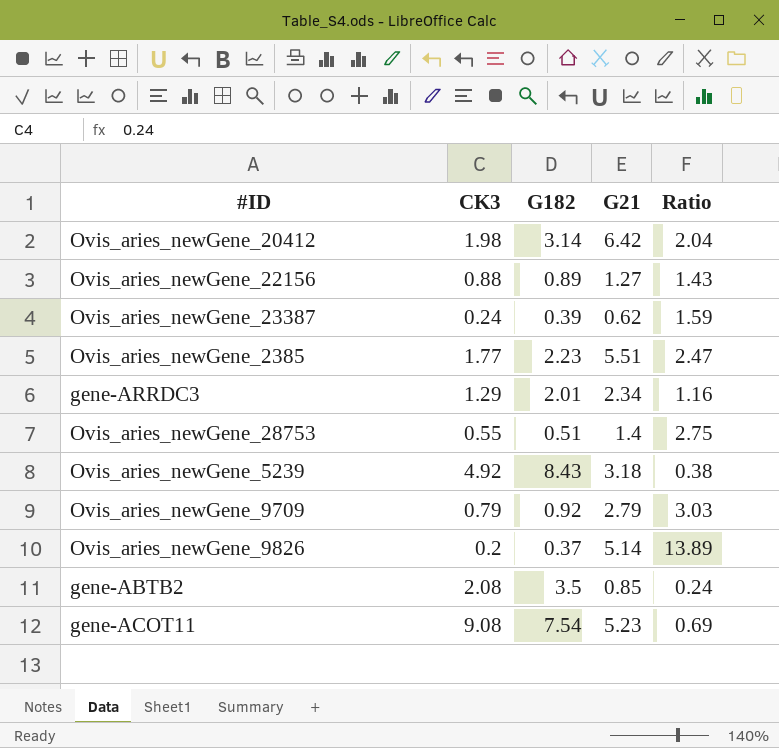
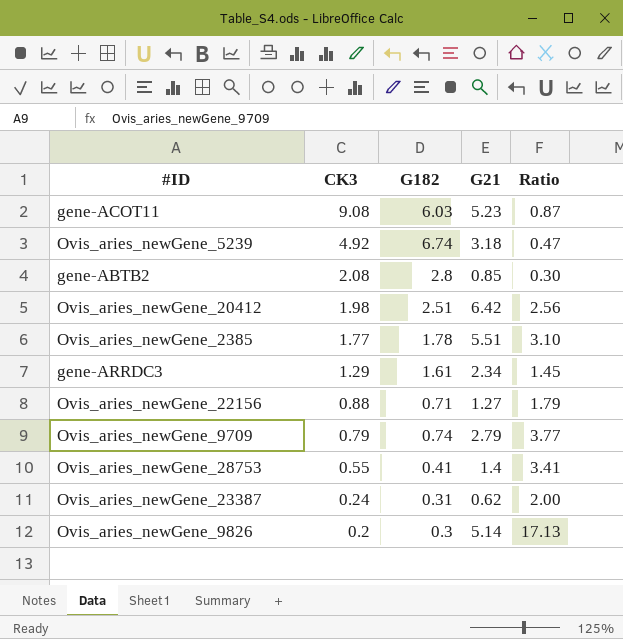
row order: none -> CK3 descending
gene-ACOT11 | G182: 7.54 -> 6.03
gene-ACOT11 | Ratio: 0.69 -> 0.87
Ovis_aries_newGene_5239 | G182: 8.43 -> 6.74
Ovis_aries_newGene_5239 | Ratio: 0.38 -> 0.47
gene-ABTB2 | G182: 3.5 -> 2.8
gene-ABTB2 | Ratio: 0.24 -> 0.30
Ovis_aries_newGene_20412 | G182: 3.14 -> 2.51
Ovis_aries_newGene_20412 | Ratio: 2.04 -> 2.56
Ovis_aries_newGene_2385 | G182: 2.23 -> 1.78
Ovis_aries_newGene_2385 | Ratio: 2.47 -> 3.10
gene-ARRDC3 | G182: 2.01 -> 1.61
gene-ARRDC3 | Ratio: 1.16 -> 1.45
Ovis_aries_newGene_22156 | G182: 0.89 -> 0.71
Ovis_aries_newGene_22156 | Ratio: 1.43 -> 1.79
Ovis_aries_newGene_9709 | G182: 0.92 -> 0.74
Ovis_aries_newGene_9709 | Ratio: 3.03 -> 3.77
Ovis_aries_newGene_28753 | G182: 0.51 -> 0.41
Ovis_aries_newGene_28753 | Ratio: 2.75 -> 3.41
Ovis_aries_newGene_23387 | G182: 0.39 -> 0.31
Ovis_aries_newGene_23387 | Ratio: 1.59 -> 2.00
Ovis_aries_newGene_9826 | G182: 0.37 -> 0.3
Ovis_aries_newGene_9826 | Ratio: 13.89 -> 17.13

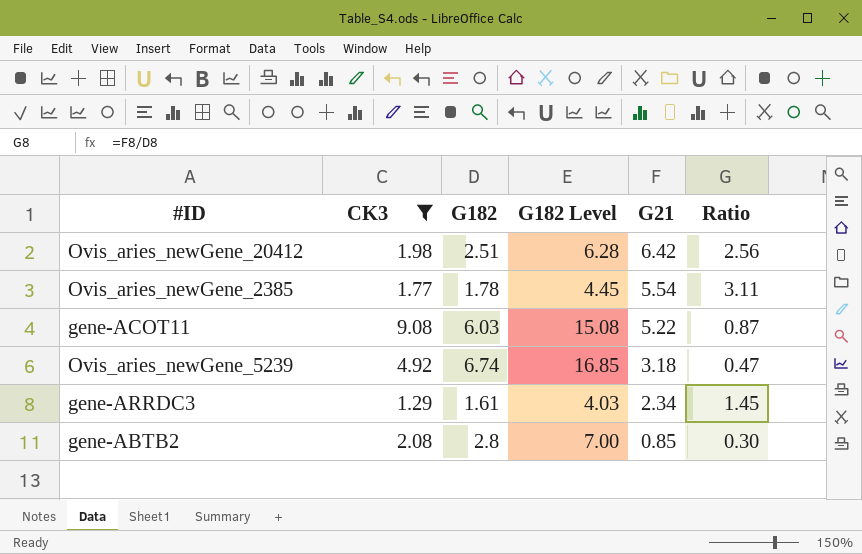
filter: none -> CK3 >= 1.29
row order: CK3 descending -> G21 descending
column G182 Level | formula: none -> [G182] * 2.5
Ovis_aries_newGene_2385 | G21: 5.51 -> 5.54
Ovis_aries_newGene_2385 | Ratio: 3.10 -> 3.11
gene-ACOT11 | G21: 5.23 -> 5.22

